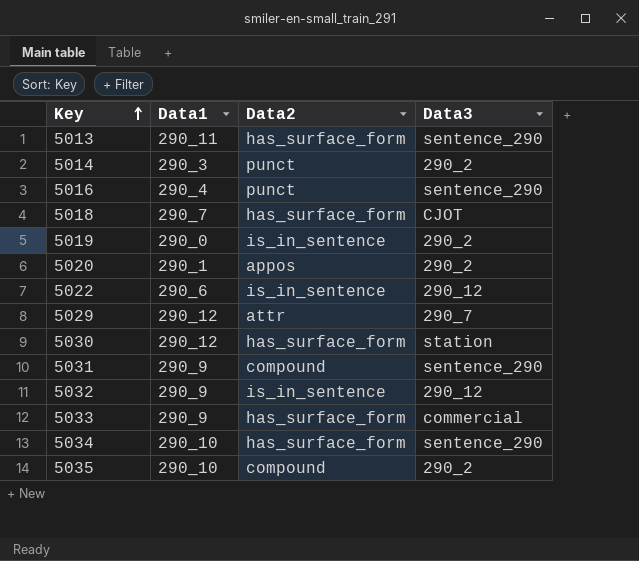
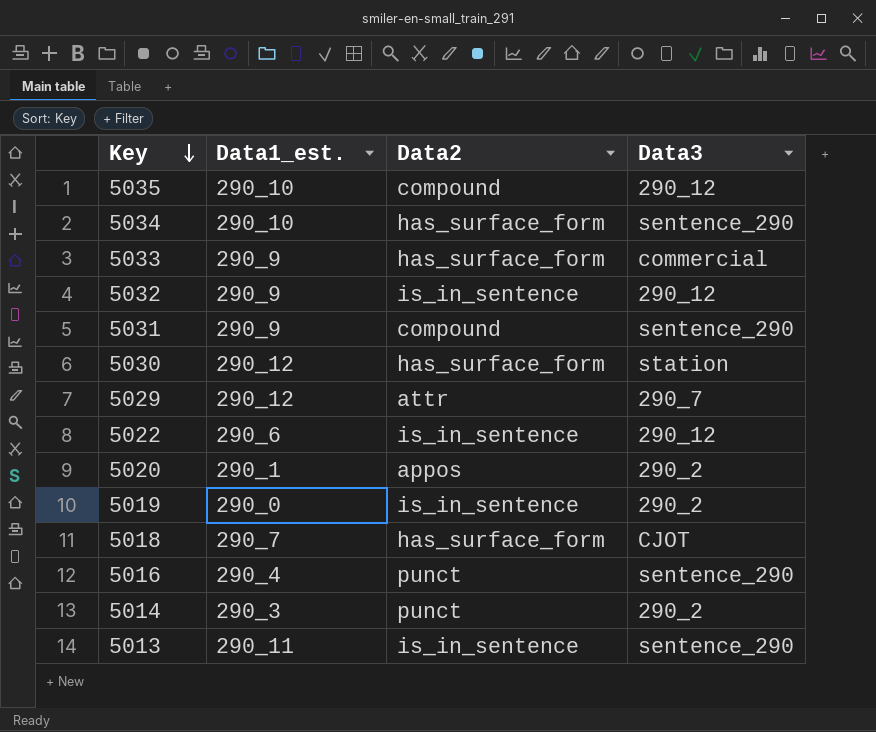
row order: Key ascending -> Key descending
column name: Data1 -> Data1_est.
5035 | Data3: 290_2 -> 290_12
5013 | Data2: has_surface_form -> is_in_sentence

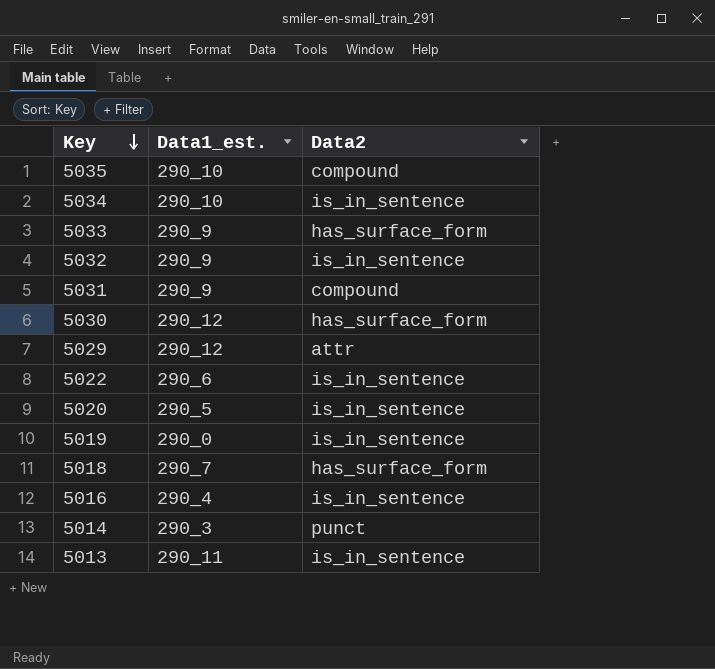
column Data3 | position: 4 -> none
5034 | Data2: has_surface_form -> is_in_sentence
5020 | Data1_est.: 290_1 -> 290_5
5020 | Data2: appos -> is_in_sentence
5016 | Data2: punct -> is_in_sentence

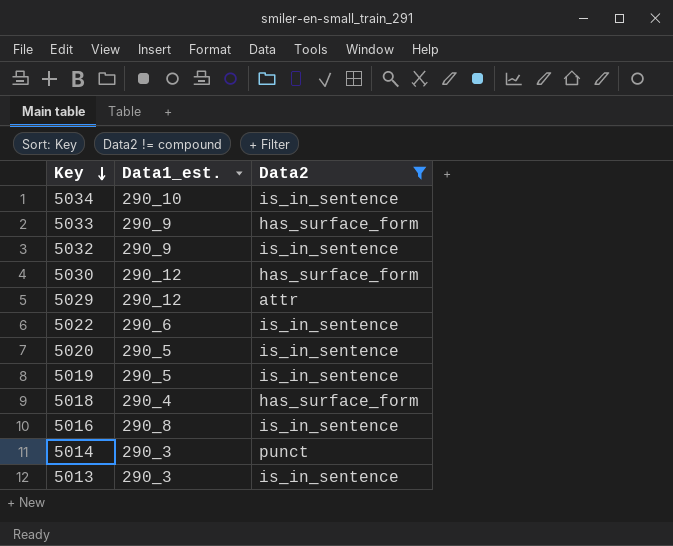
filter: none -> Data2 != compound
5019 | Data1_est.: 290_0 -> 290_5
5018 | Data1_est.: 290_7 -> 290_4
5016 | Data1_est.: 290_4 -> 290_8
5013 | Data1_est.: 290_11 -> 290_3

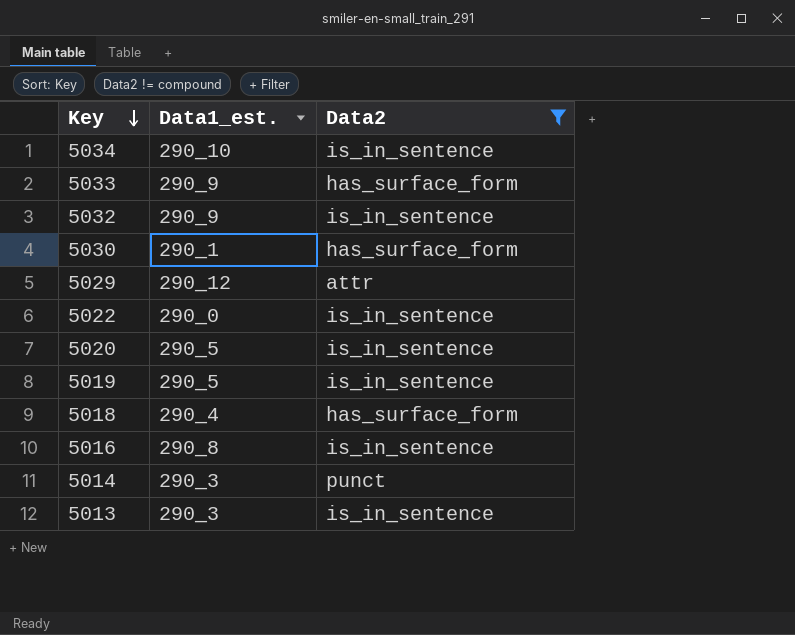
5030 | Data1_est.: 290_12 -> 290_1
5022 | Data1_est.: 290_6 -> 290_0

